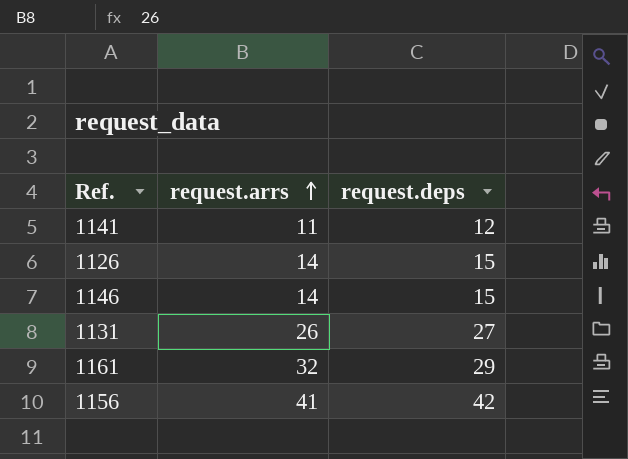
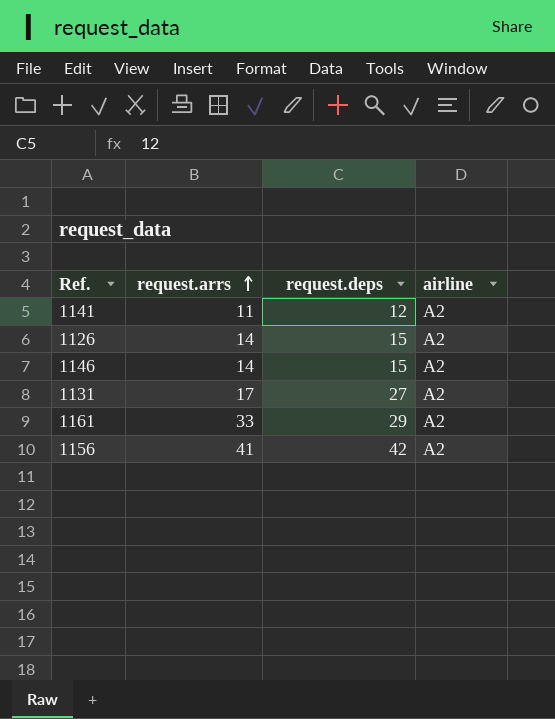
column airline | position: none -> 4
1131 | request.arrs: 26 -> 17
1161 | request.arrs: 32 -> 33

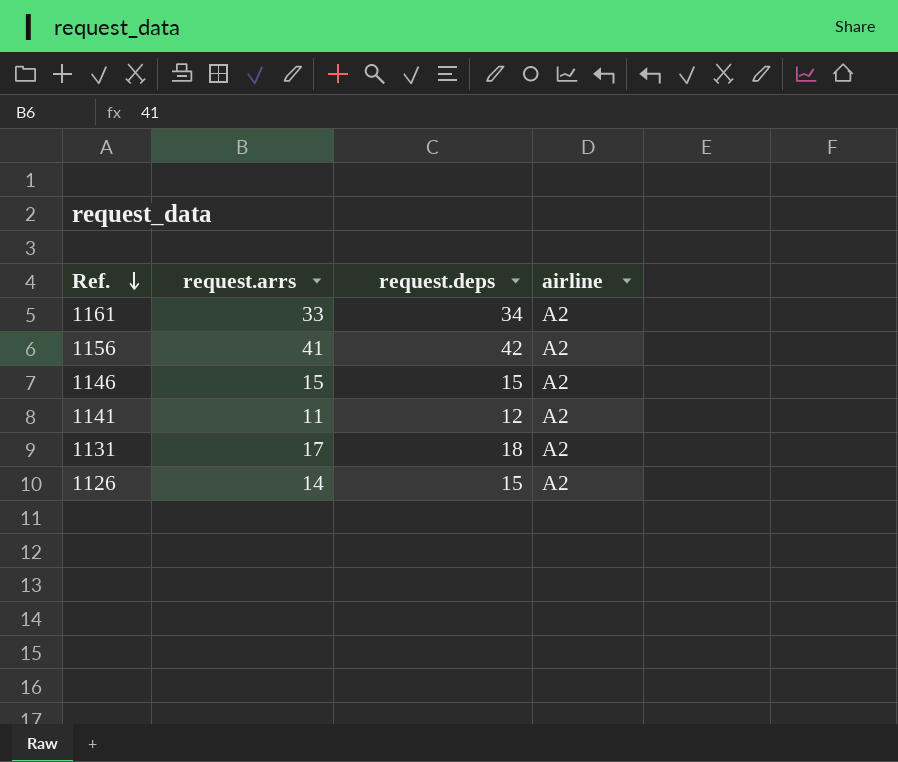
row order: request.arrs ascending -> Ref. descending
1161 | request.deps: 29 -> 34
1146 | request.arrs: 14 -> 15
1131 | request.deps: 27 -> 18

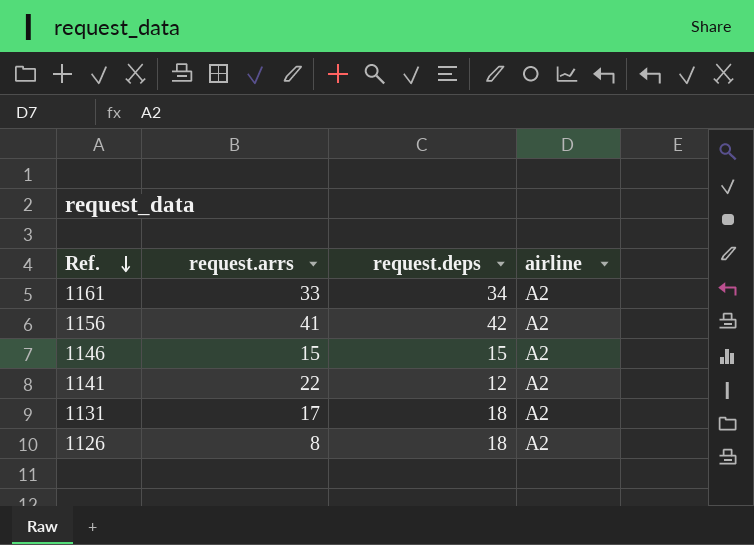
1141 | request.arrs: 11 -> 22
1126 | request.arrs: 14 -> 8
1126 | request.deps: 15 -> 18

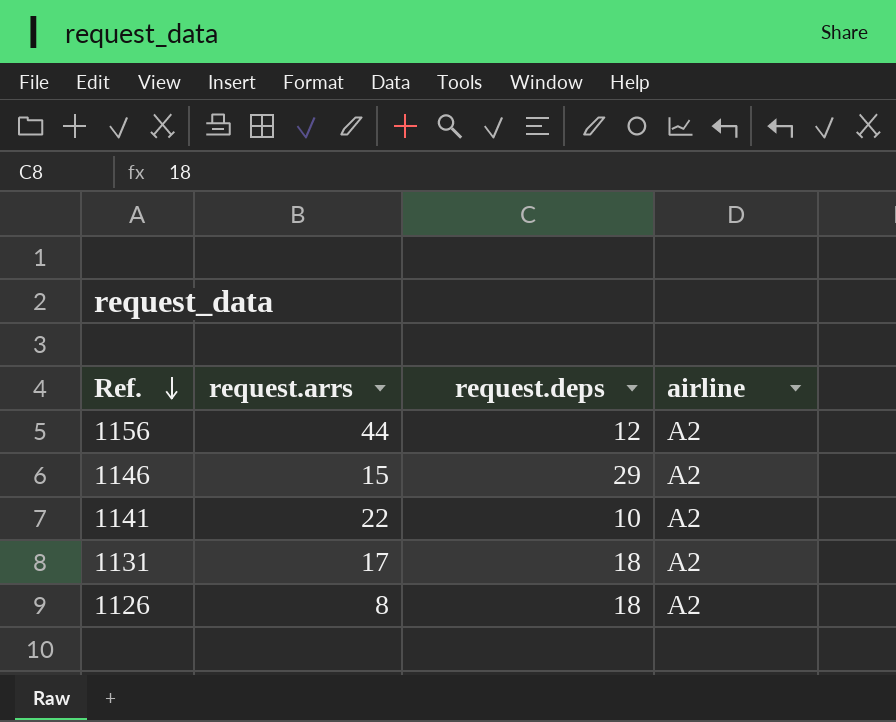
row 1161: 33 | 34 | A2 -> none
1156 | request.arrs: 41 -> 44
1156 | request.deps: 42 -> 12
1146 | request.deps: 15 -> 29
1141 | request.deps: 12 -> 10

